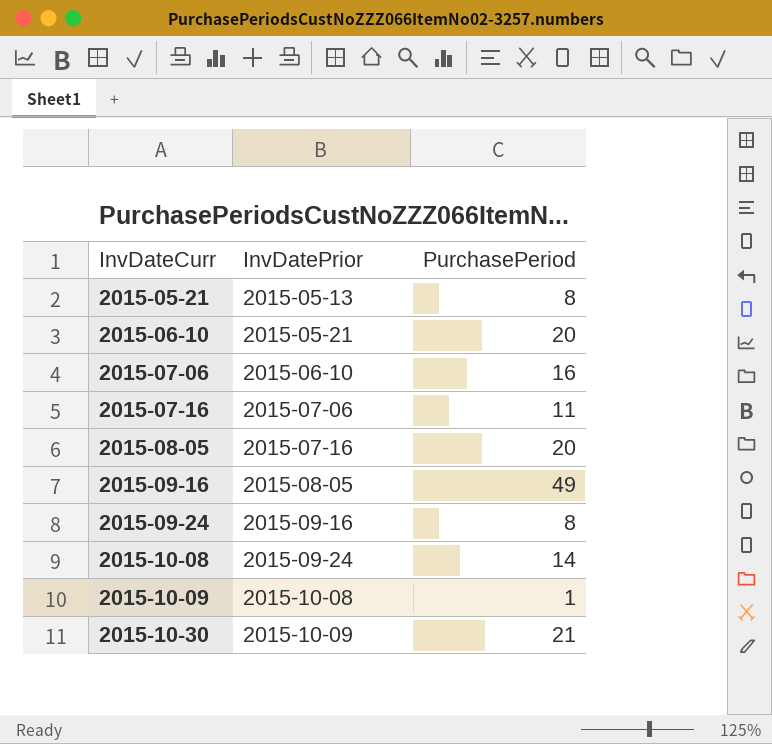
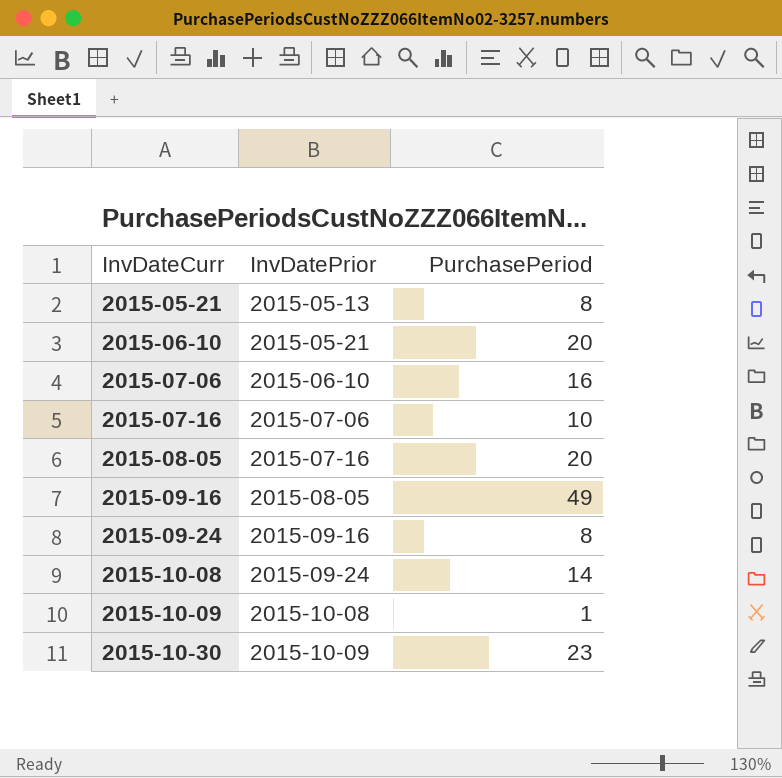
2015-07-16 | PurchasePeriod: 11 -> 10
2015-10-30 | PurchasePeriod: 21 -> 23

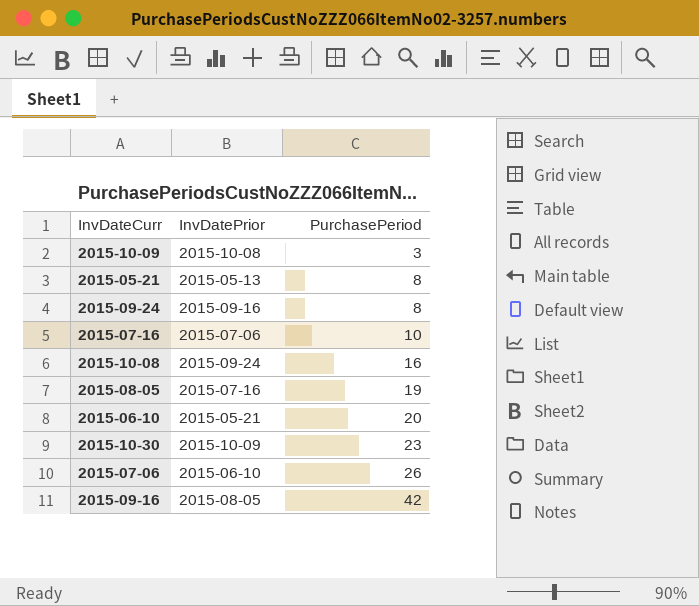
row order: InvDateCurr ascending -> PurchasePeriod ascending
2015-10-09 | PurchasePeriod: 1 -> 3
2015-10-08 | PurchasePeriod: 14 -> 16
2015-08-05 | PurchasePeriod: 20 -> 19
2015-07-06 | PurchasePeriod: 16 -> 26
2015-09-16 | PurchasePeriod: 49 -> 42

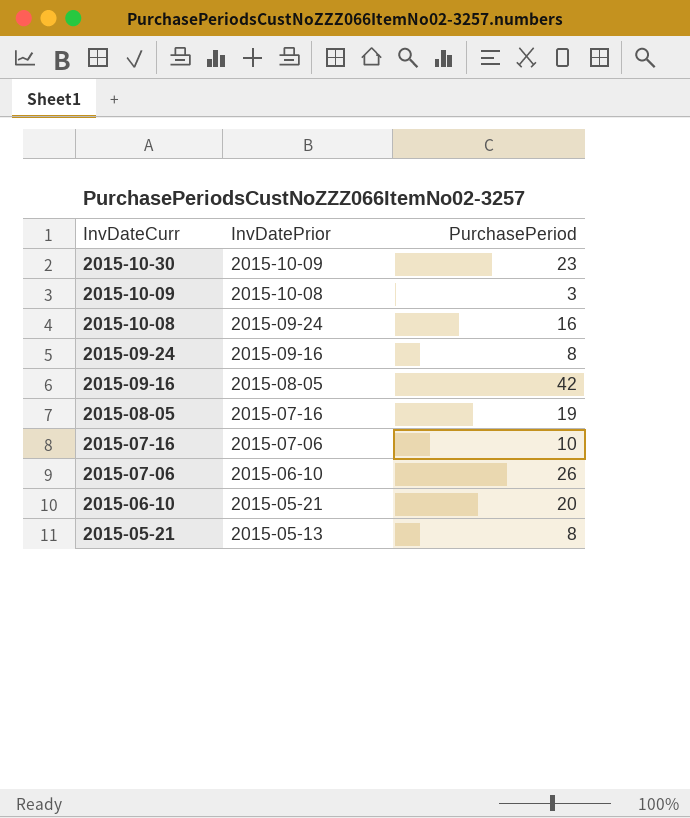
row order: PurchasePeriod ascending -> InvDateCurr descending

